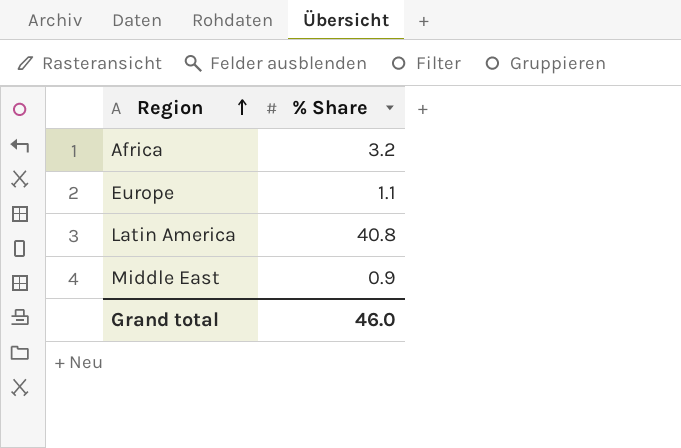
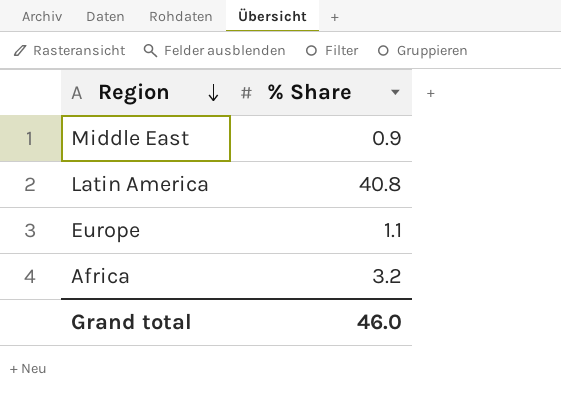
row order: Region ascending -> Region descending

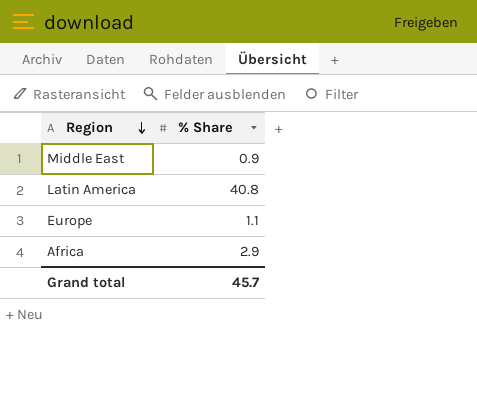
Africa | % Share: 3.2 -> 2.9
Grand total | % Share: 46.0 -> 45.7

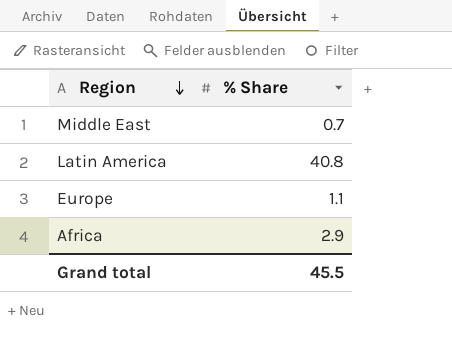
Middle East | % Share: 0.9 -> 0.7
Grand total | % Share: 45.7 -> 45.5

